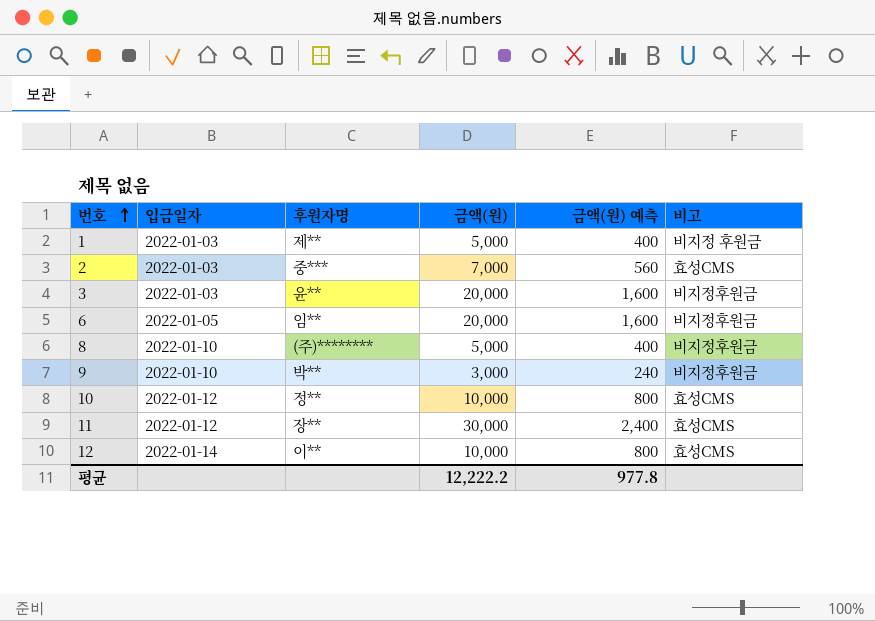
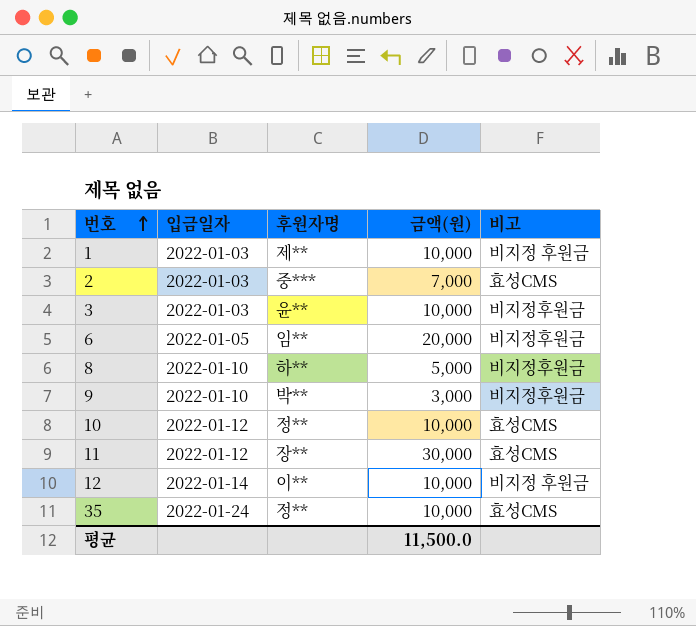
column 금액(원) 예측 | formula: [금액(원)] * 0.08 -> none
1 | 금액(원): 5,000 -> 10,000
3 | 금액(원): 20,000 -> 10,000
8 | 후원자명: (주)******** -> 하**
12 | 비고: 효성CMS -> 비지정 후원금
row 35: none -> 2022-01-24 | 정** | 10,000 | 효성CMS
평균 | 금액(원): 12,222.2 -> 11,500.0

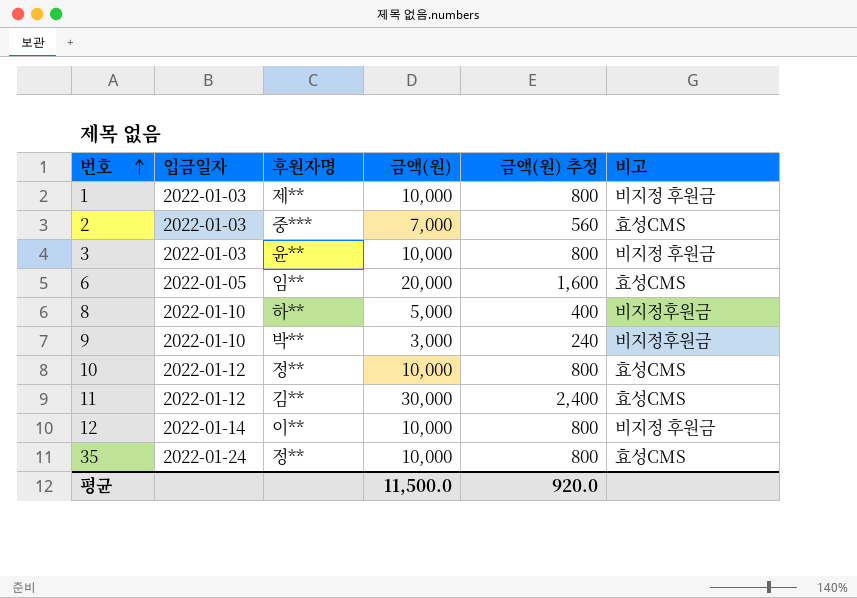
column 금액(원) 추정 | formula: none -> [금액(원)] * 0.08
3 | 비고: 비지정후원금 -> 비지정 후원금
6 | 비고: 비지정후원금 -> 효성CMS
11 | 후원자명: 장** -> 김**

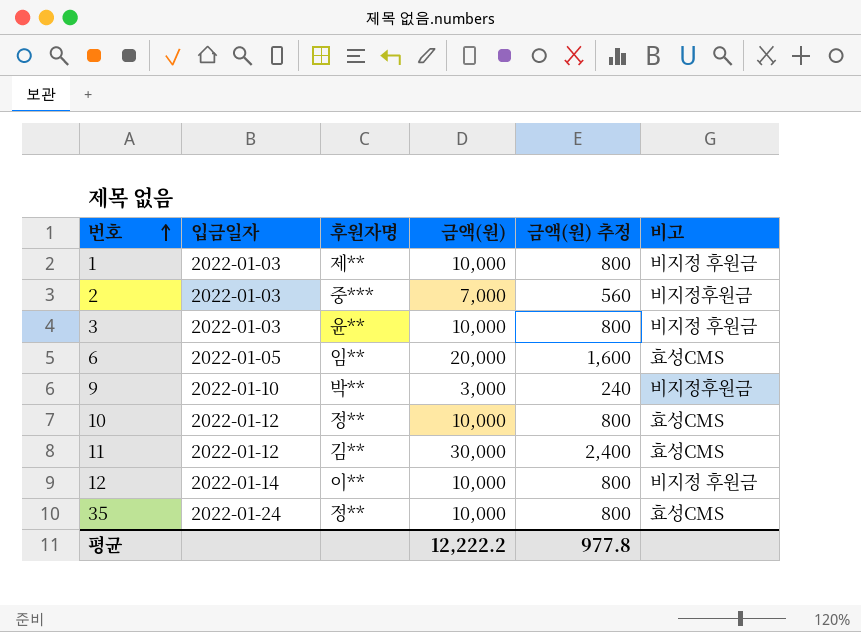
row 8: 2022-01-10 | 하** | 5,000 | 400 | 비지정후원금 -> none
2 | 비고: 효성CMS -> 비지정후원금
평균 | 금액(원): 11,500.0 -> 12,222.2
평균 | 금액(원) 추정: 920.0 -> 977.8

